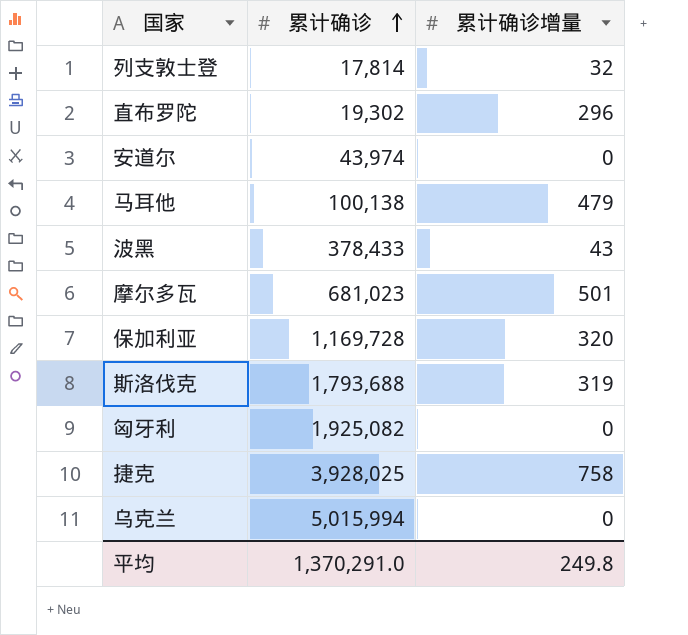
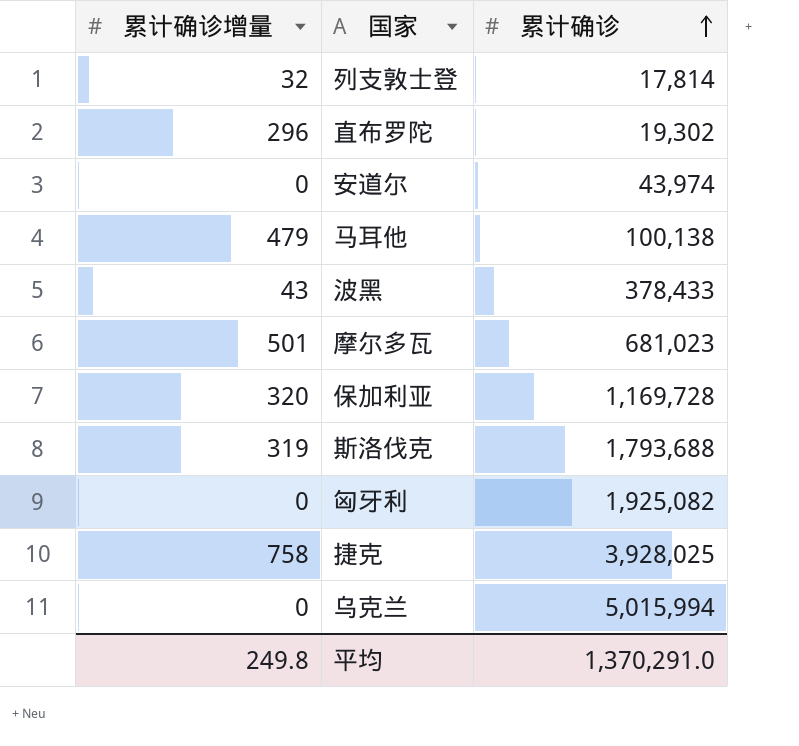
column 累计确诊增量 | position: 3 -> 1

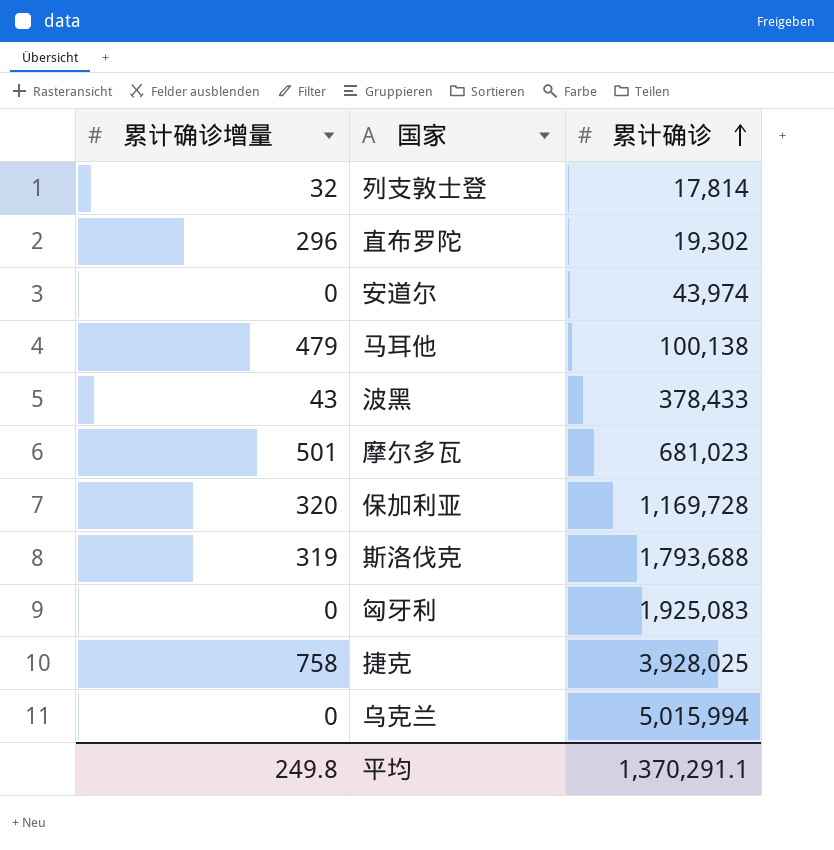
匈牙利 | 累计确诊: 1,925,082 -> 1,925,083
平均 | 累计确诊: 1,370,291.0 -> 1,370,291.1

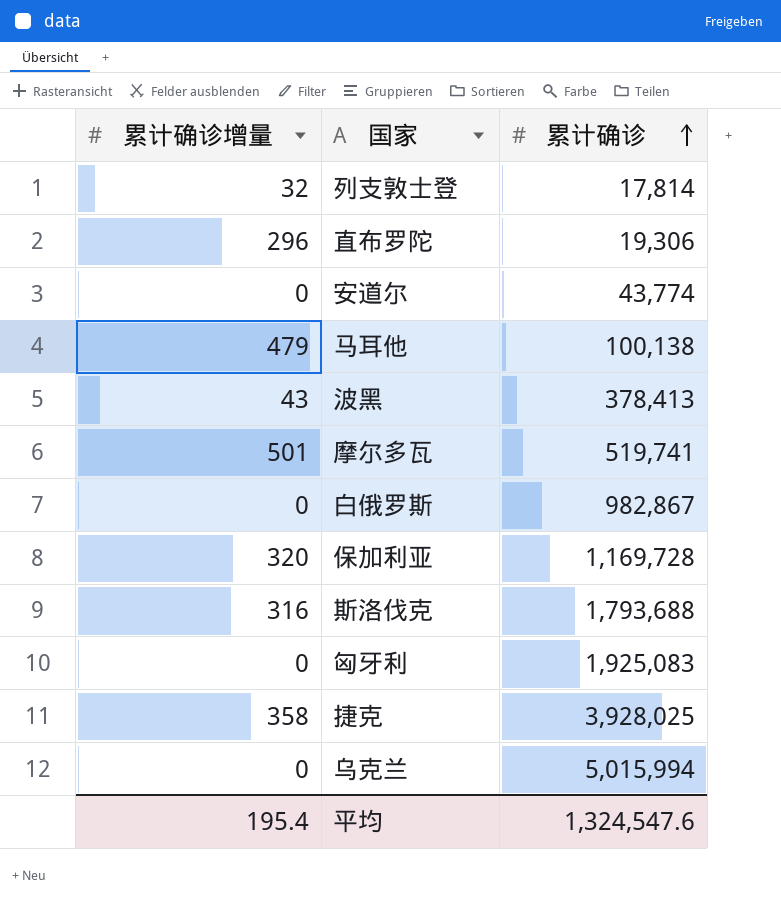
直布罗陀 | 累计确诊: 19,302 -> 19,306
安道尔 | 累计确诊: 43,974 -> 43,774
波黑 | 累计确诊: 378,433 -> 378,413
摩尔多瓦 | 累计确诊: 681,023 -> 519,741
row 白俄罗斯: none -> 0 | 982,867
斯洛伐克 | 累计确诊增量: 319 -> 316
捷克 | 累计确诊增量: 758 -> 358
平均 | 累计确诊增量: 249.8 -> 195.4
平均 | 累计确诊: 1,370,291.1 -> 1,324,547.6

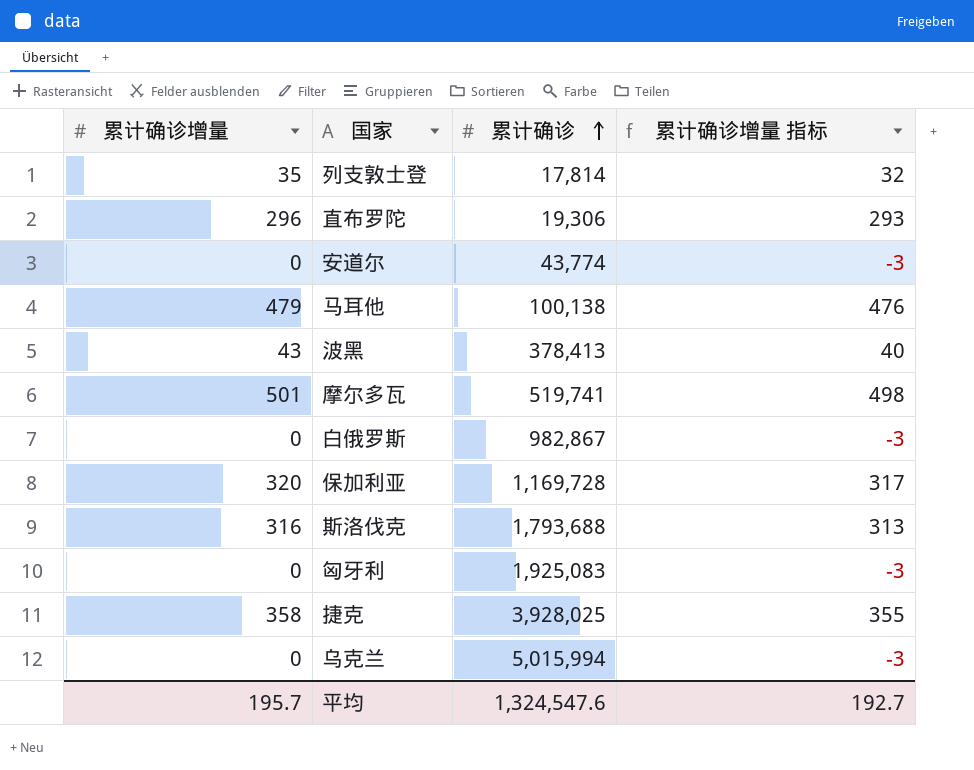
column 累计确诊增量 指标 | formula: none -> [累计确诊增量] - 3
列支敦士登 | 累计确诊增量: 32 -> 35
平均 | 累计确诊增量: 195.4 -> 195.7

